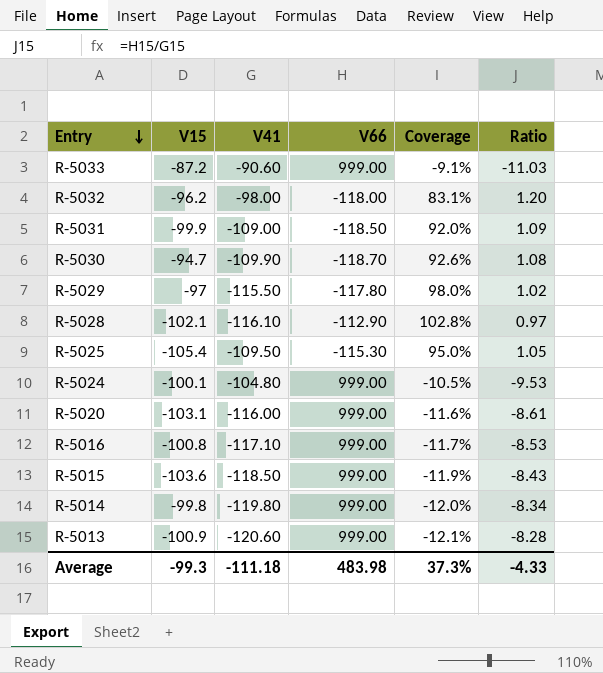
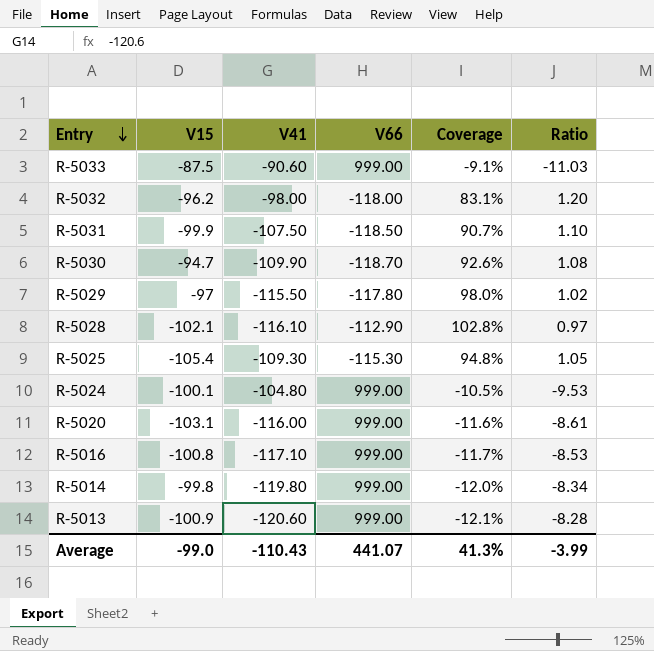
row R-5015: -103.6 | -118.50 | 999.00 | -11.9% | -8.43 -> none
R-5033 | V15: -87.2 -> -87.5
R-5031 | V41: -109.00 -> -107.50
R-5031 | Coverage: 92.0% -> 90.7%
R-5031 | Ratio: 1.09 -> 1.10
R-5025 | V41: -109.50 -> -109.30
R-5025 | Coverage: 95.0% -> 94.8%
Average | V15: -99.3 -> -99.0
Average | V41: -111.18 -> -110.43
Average | V66: 483.98 -> 441.07
Average | Coverage: 37.3% -> 41.3%
Average | Ratio: -4.33 -> -3.99

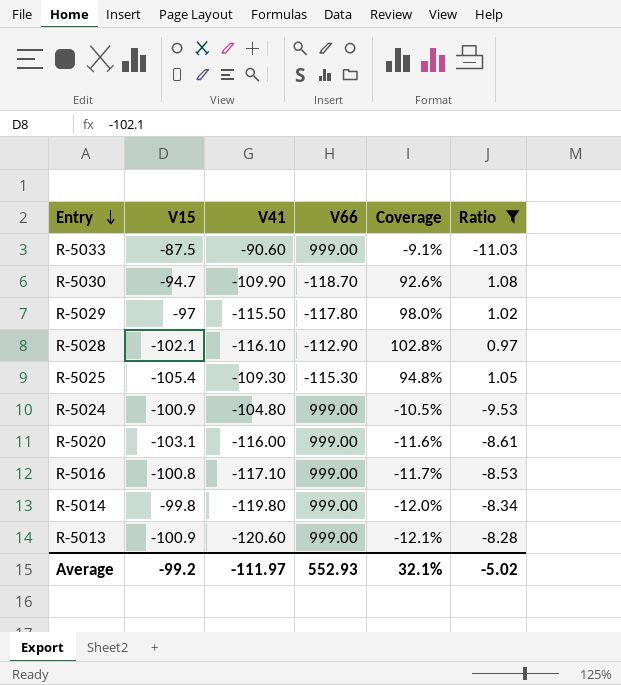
filter: none -> Ratio <= 1.08
R-5024 | V15: -100.1 -> -100.9
Average | V15: -99.0 -> -99.2
Average | V41: -110.43 -> -111.97
Average | V66: 441.07 -> 552.93
Average | Coverage: 41.3% -> 32.1%
Average | Ratio: -3.99 -> -5.02

